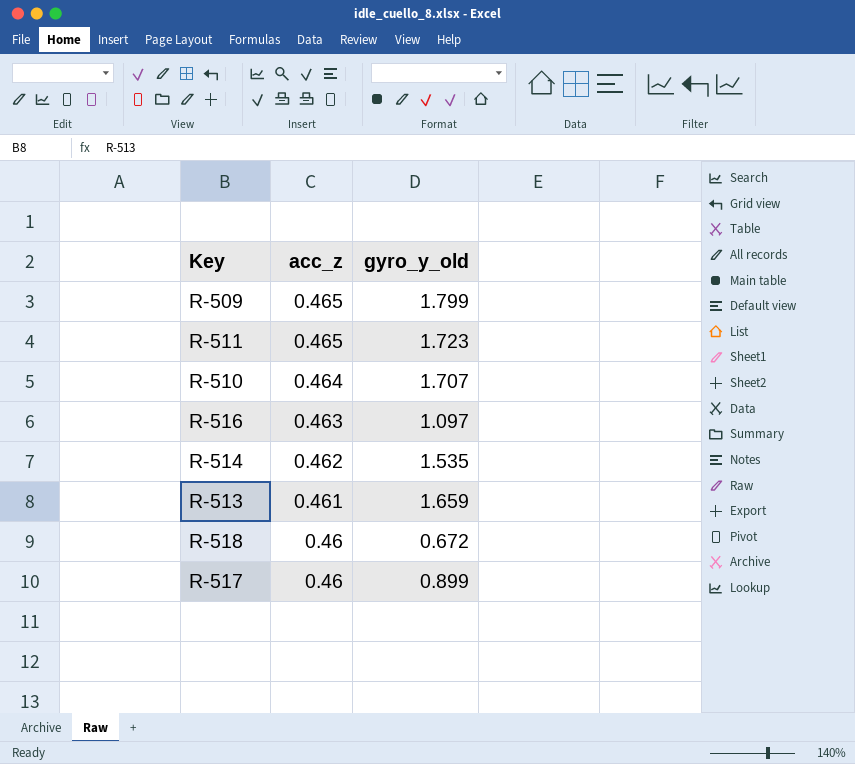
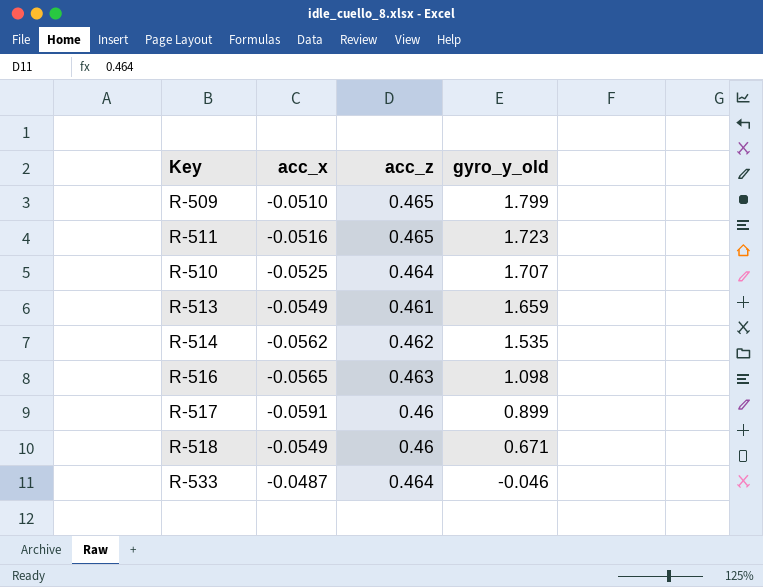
row order: acc_z descending -> gyro_y_old descending
column acc_x | position: none -> 2
R-516 | gyro_y_old: 1.097 -> 1.098
R-518 | gyro_y_old: 0.672 -> 0.671
row R-533: none -> -0.0487 | 0.464 | -0.046

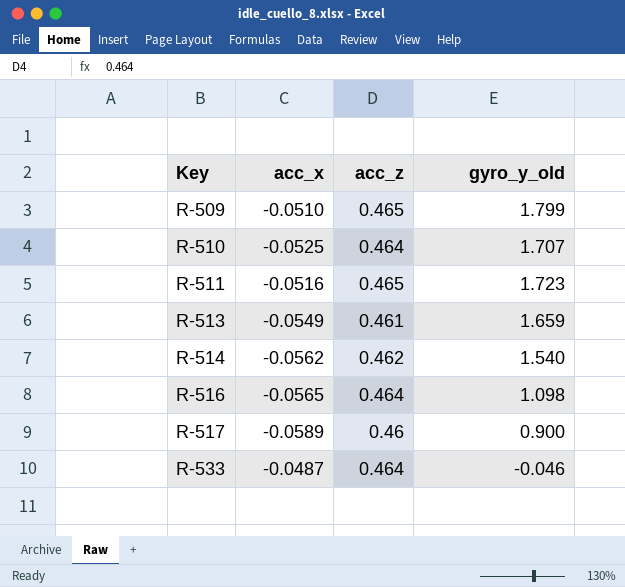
row order: gyro_y_old descending -> Key ascending
row R-518: -0.0549 | 0.46 | 0.671 -> none
R-514 | gyro_y_old: 1.535 -> 1.540
R-516 | acc_z: 0.463 -> 0.464
R-517 | acc_x: -0.0591 -> -0.0589
R-517 | gyro_y_old: 0.899 -> 0.900

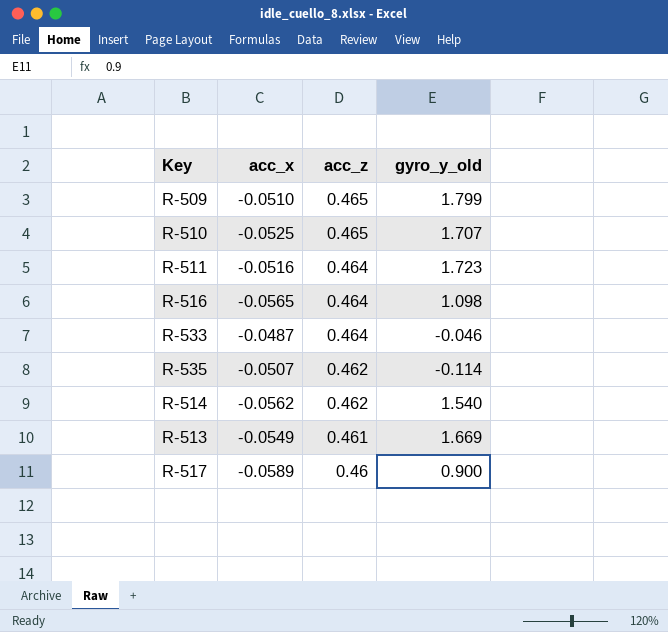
row order: Key ascending -> acc_z descending
R-510 | acc_z: 0.464 -> 0.465
R-511 | acc_z: 0.465 -> 0.464
row R-535: none -> -0.0507 | 0.462 | -0.114
R-513 | gyro_y_old: 1.659 -> 1.669

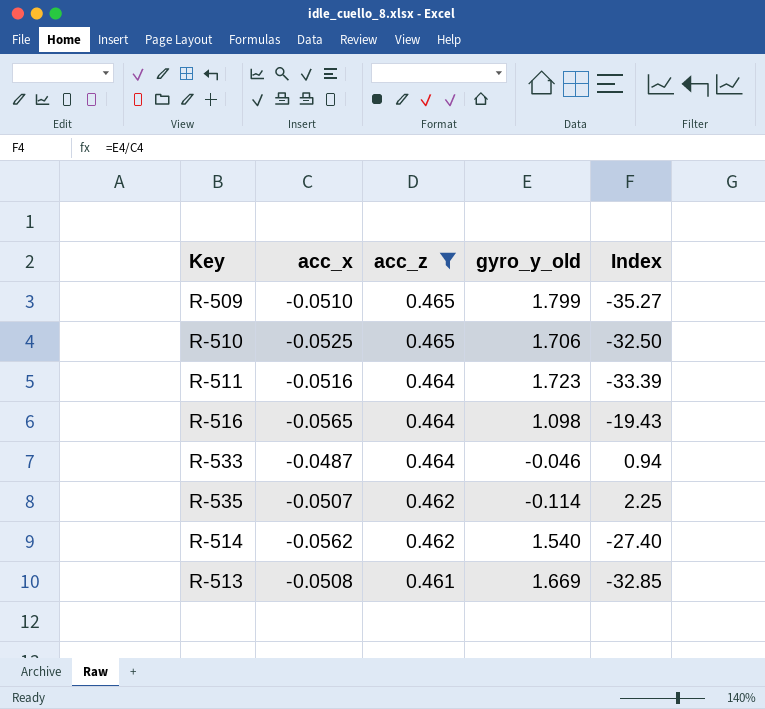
filter: none -> acc_z != 0.46
column Index | formula: none -> [gyro_y_old] / [acc_x]
R-510 | gyro_y_old: 1.707 -> 1.706
R-513 | acc_x: -0.0549 -> -0.0508

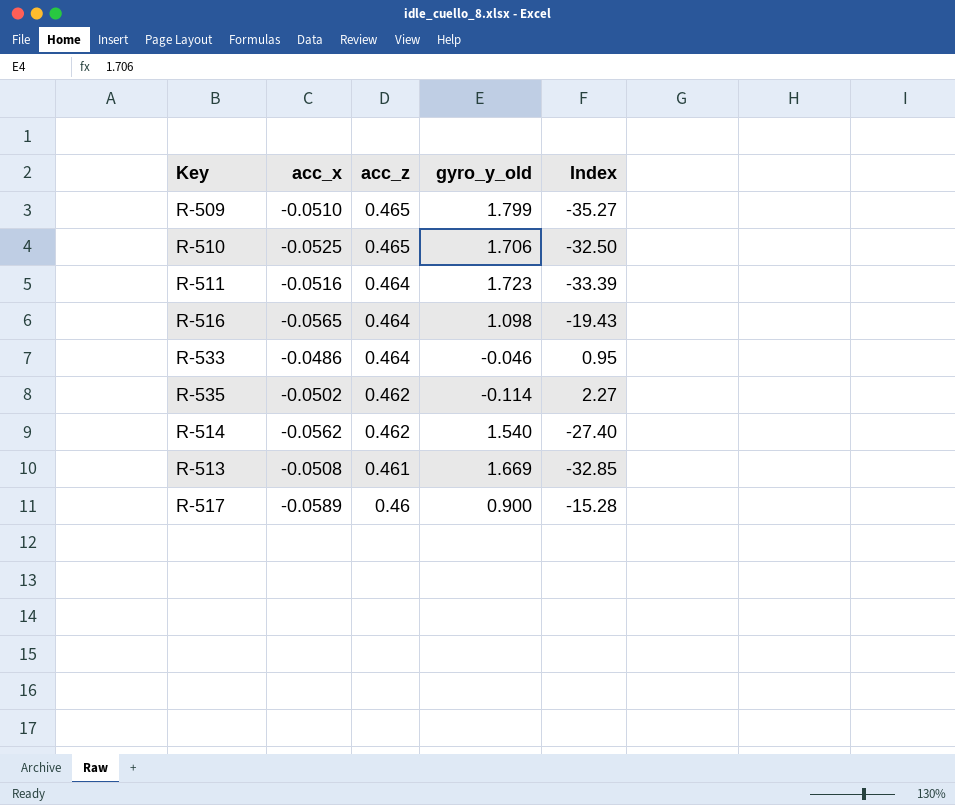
filter: acc_z != 0.46 -> none
R-533 | acc_x: -0.0487 -> -0.0486
R-533 | Index: 0.94 -> 0.95
R-535 | acc_x: -0.0507 -> -0.0502
R-535 | Index: 2.25 -> 2.27

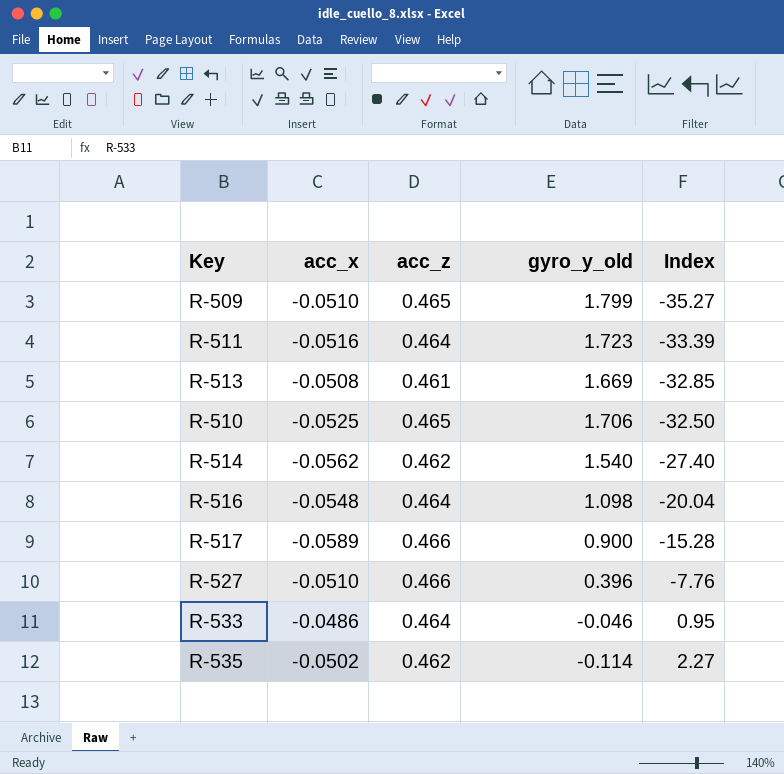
row order: acc_z descending -> Index ascending
R-516 | acc_x: -0.0565 -> -0.0548
R-516 | Index: -19.43 -> -20.04
R-517 | acc_z: 0.46 -> 0.466
row R-527: none -> -0.0510 | 0.466 | 0.396 | -7.76

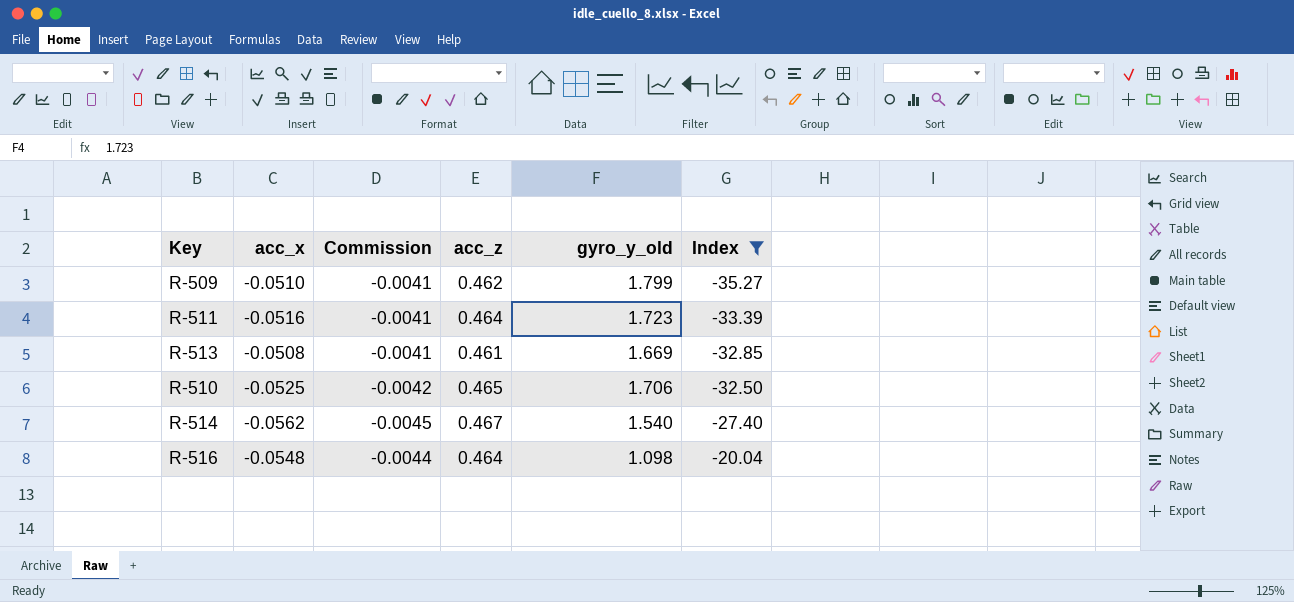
filter: none -> Index <= -20.04
column Commission | formula: none -> [acc_x] * 0.08
R-509 | acc_z: 0.465 -> 0.462
R-514 | acc_z: 0.462 -> 0.467

